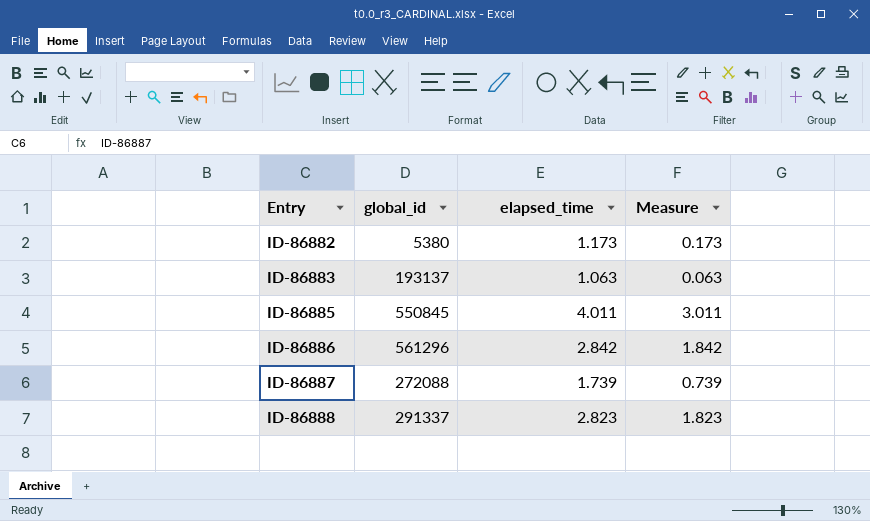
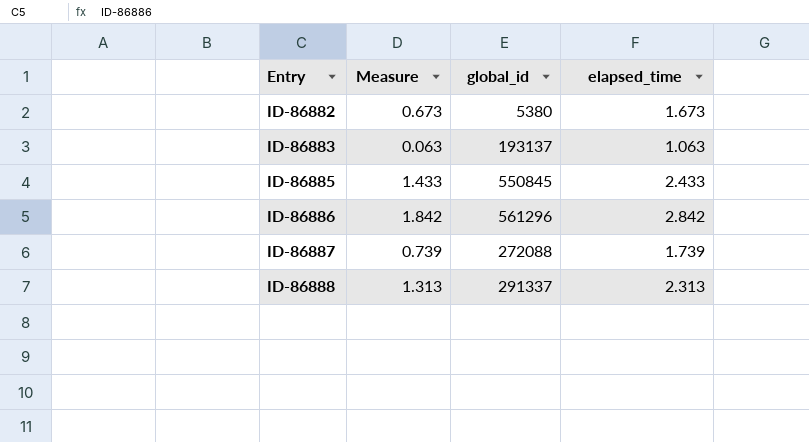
column Measure | position: 4 -> 2
ID-86882 | Measure: 0.173 -> 0.673
ID-86882 | elapsed_time: 1.173 -> 1.673
ID-86885 | Measure: 3.011 -> 1.433
ID-86885 | elapsed_time: 4.011 -> 2.433
ID-86888 | Measure: 1.823 -> 1.313
ID-86888 | elapsed_time: 2.823 -> 2.313

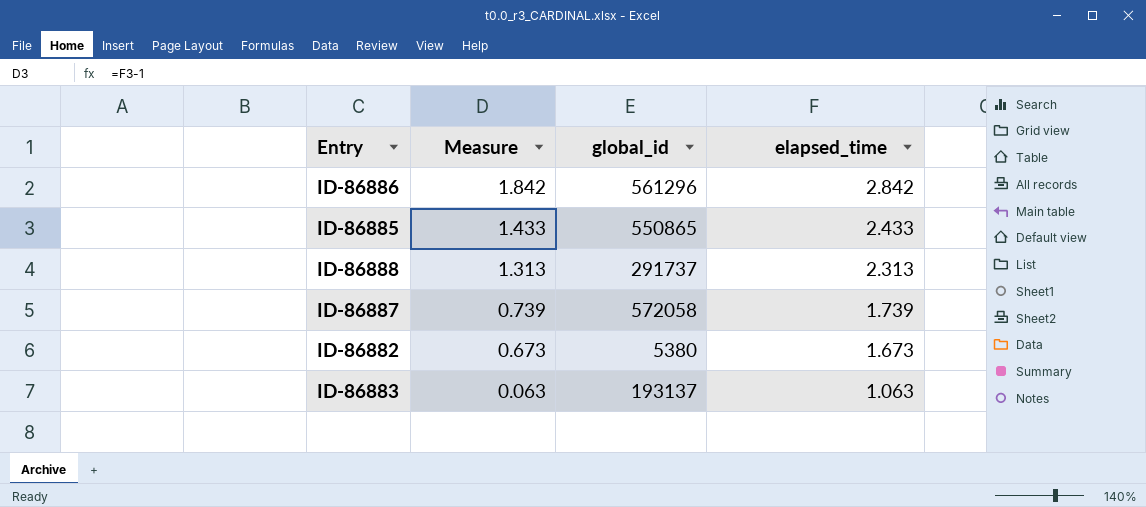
row order: Entry ascending -> Measure descending
ID-86885 | global_id: 550845 -> 550865
ID-86888 | global_id: 291337 -> 291737
ID-86887 | global_id: 272088 -> 572058

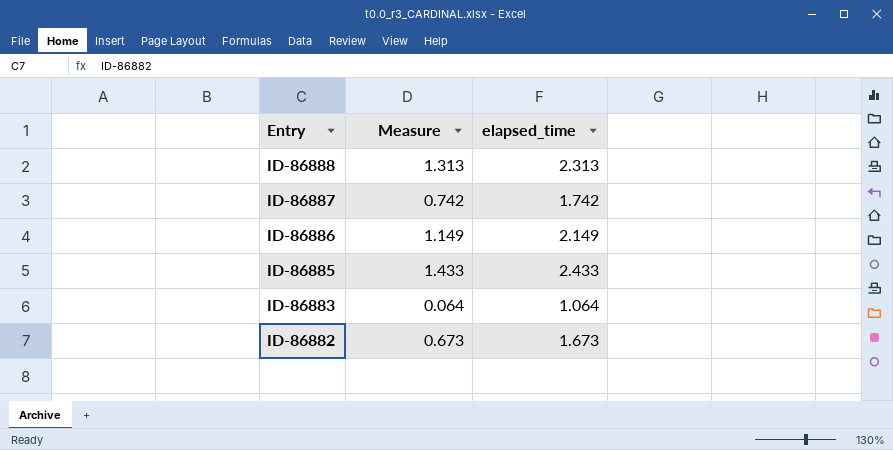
row order: Measure descending -> Entry descending
column global_id | position: 3 -> none
ID-86887 | Measure: 0.739 -> 0.742
ID-86887 | elapsed_time: 1.739 -> 1.742
ID-86886 | Measure: 1.842 -> 1.149
ID-86886 | elapsed_time: 2.842 -> 2.149
ID-86883 | Measure: 0.063 -> 0.064
ID-86883 | elapsed_time: 1.063 -> 1.064

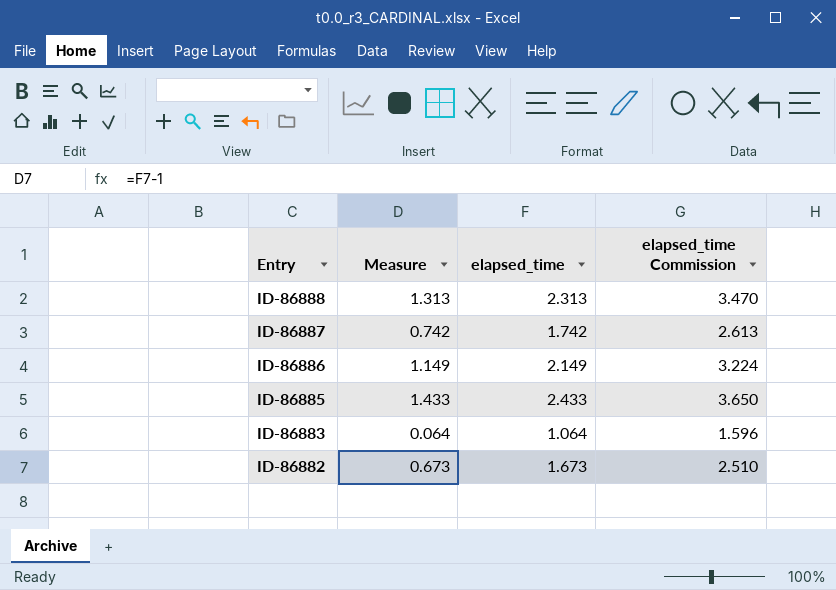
column elapsed_time Commission | formula: none -> [elapsed_time] * 1.5

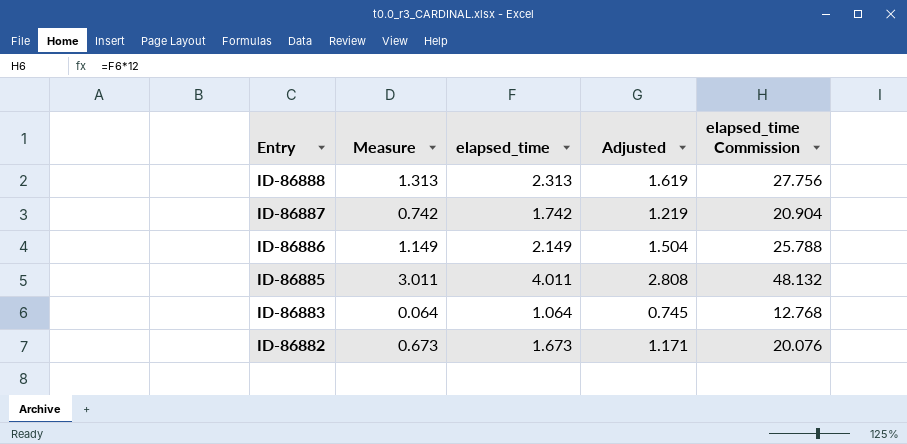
column Adjusted | formula: none -> [elapsed_time] * 0.7
column elapsed_time Commission | formula: [elapsed_time] * 1.5 -> [elapsed_time] * 12
ID-86885 | Measure: 1.433 -> 3.011
ID-86885 | elapsed_time: 2.433 -> 4.011

